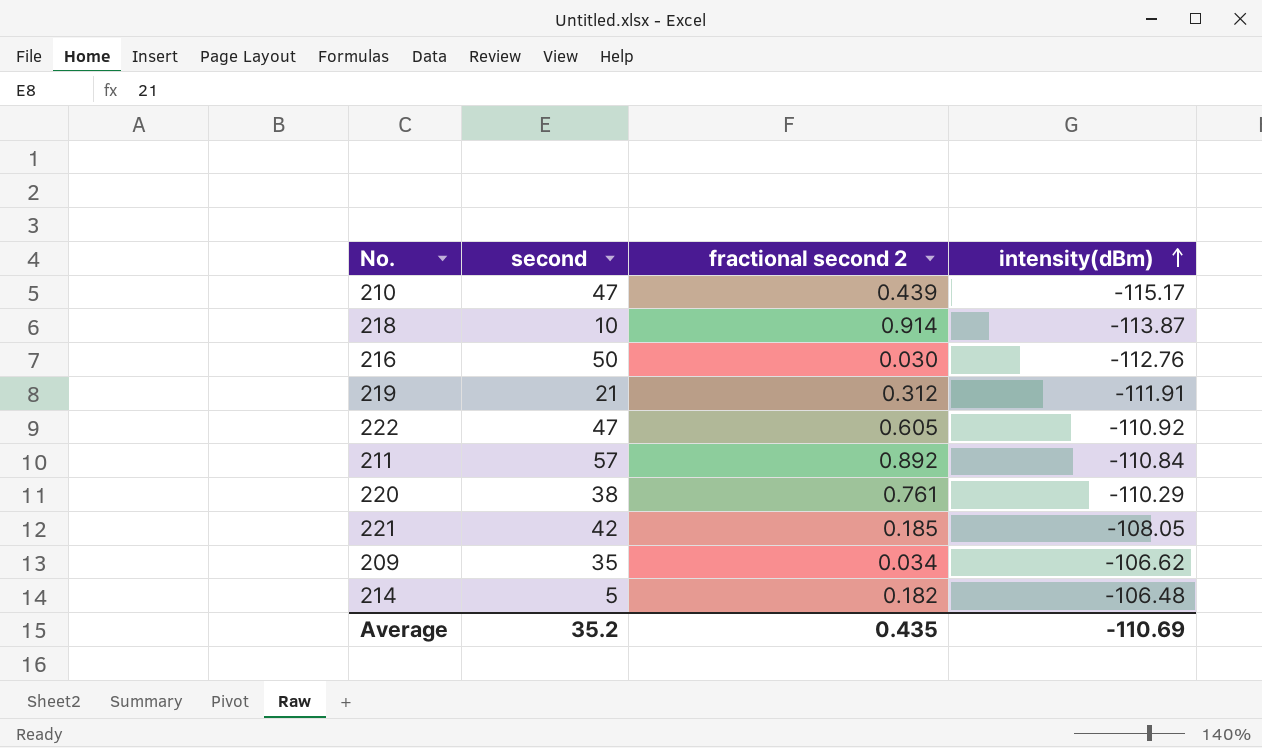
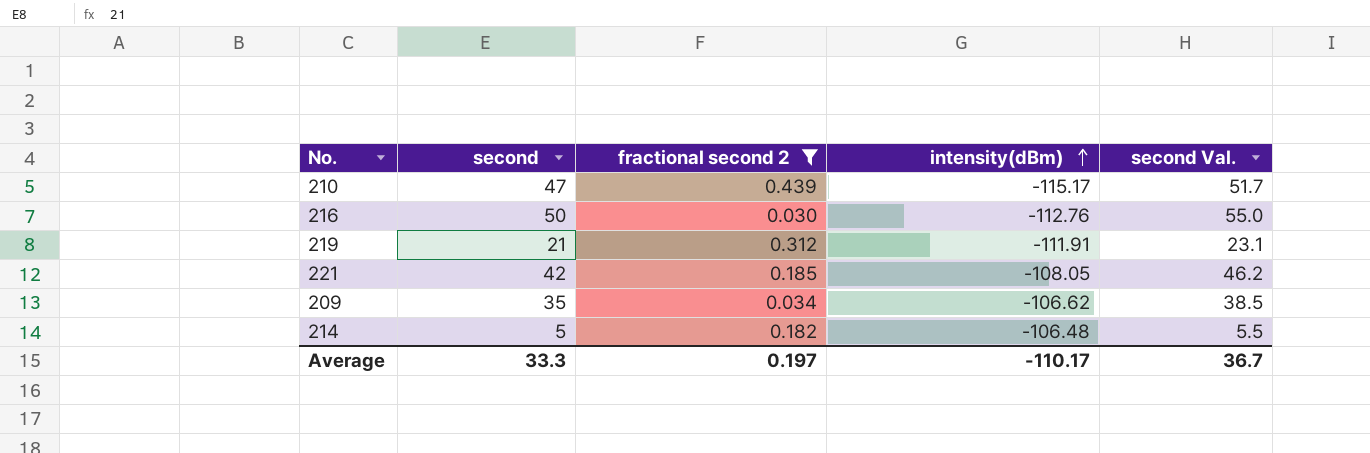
filter: none -> fractional second 2 <= 0.439
column second Val. | formula: none -> [second] * 1.1
Average | second: 35.2 -> 33.3
Average | fractional second 2: 0.435 -> 0.197
Average | intensity(dBm): -110.69 -> -110.17

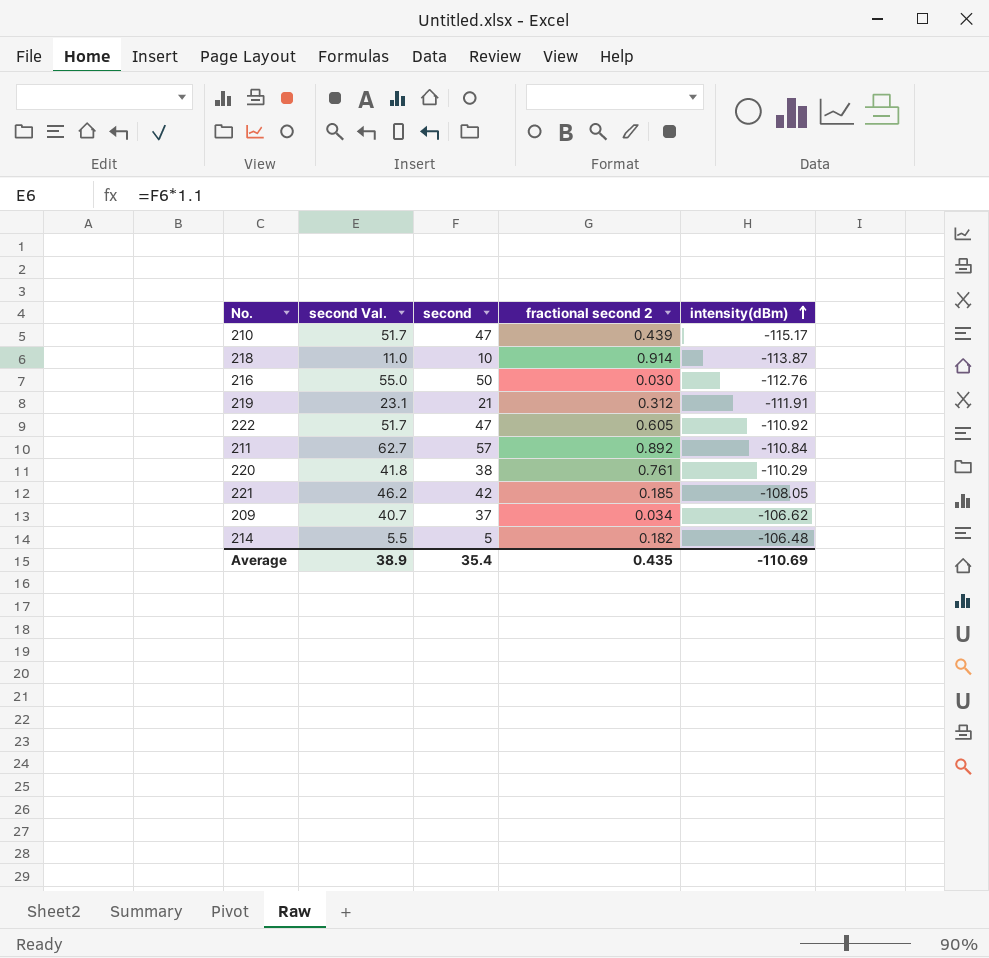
filter: fractional second 2 <= 0.439 -> none
column second Val. | position: 5 -> 2
209 | second Val.: 38.5 -> 40.7
209 | second: 35 -> 37
Average | second Val.: 36.7 -> 38.9
Average | second: 33.3 -> 35.4
Average | fractional second 2: 0.197 -> 0.435
Average | intensity(dBm): -110.17 -> -110.69

